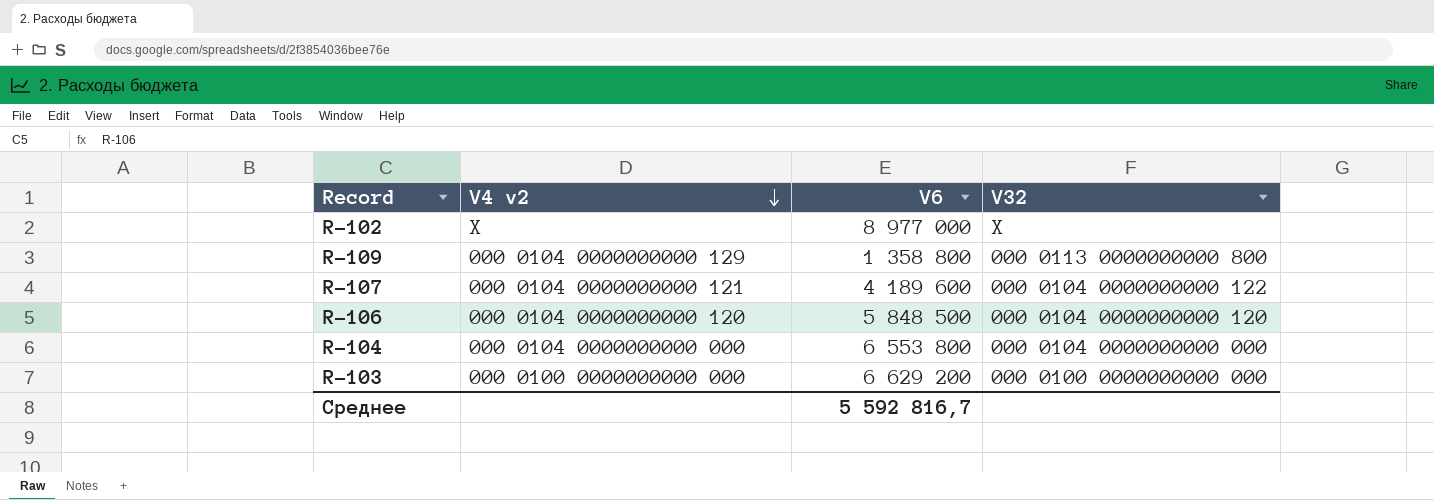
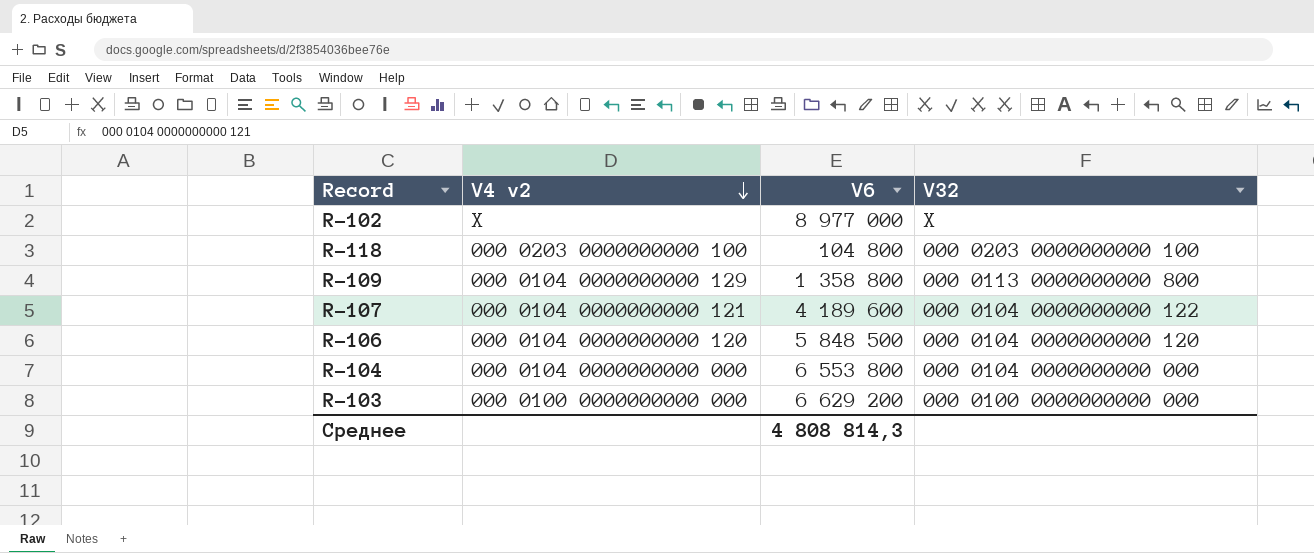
row R-118: none -> 000 0203 0000000000 100 | 104 800 | 000 0203 0000000000 100
Среднее | V6: 5 592 816,7 -> 4 808 814,3

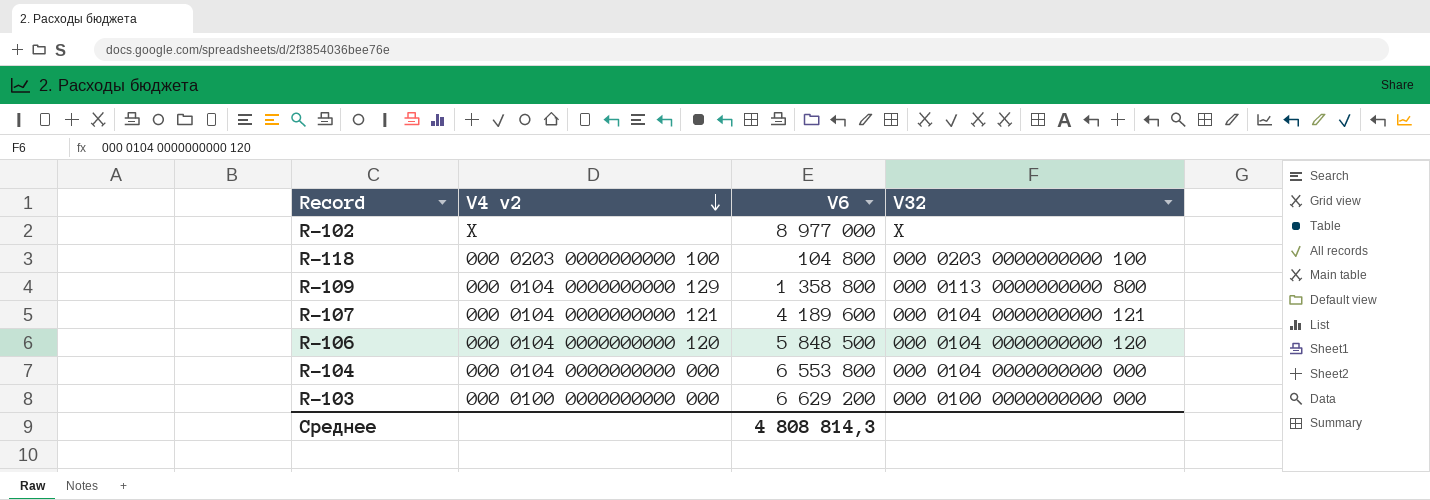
R-107 | V32: 000 0104 0000000000 122 -> 000 0104 0000000000 121

